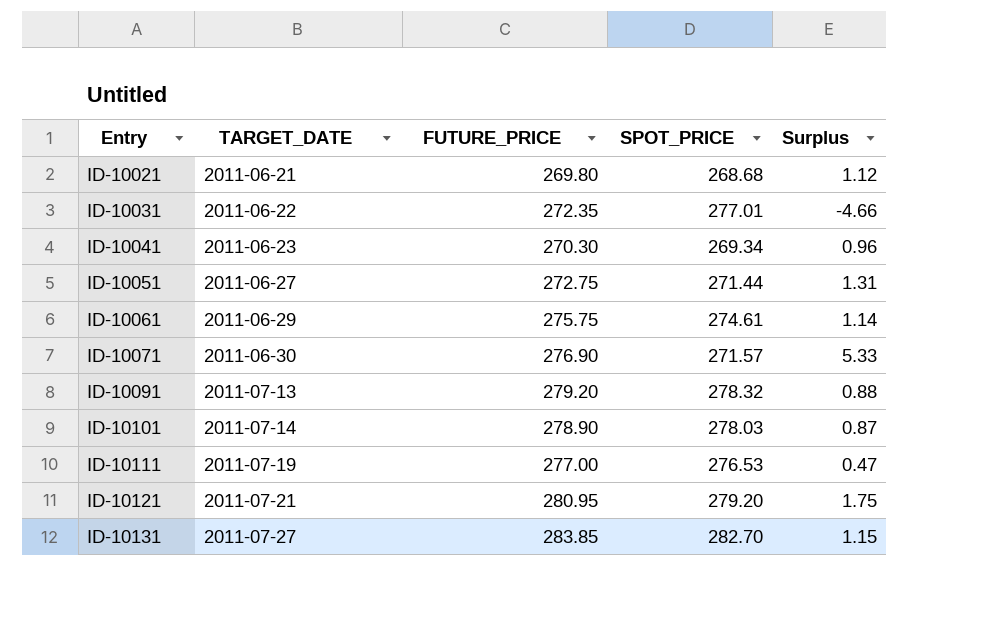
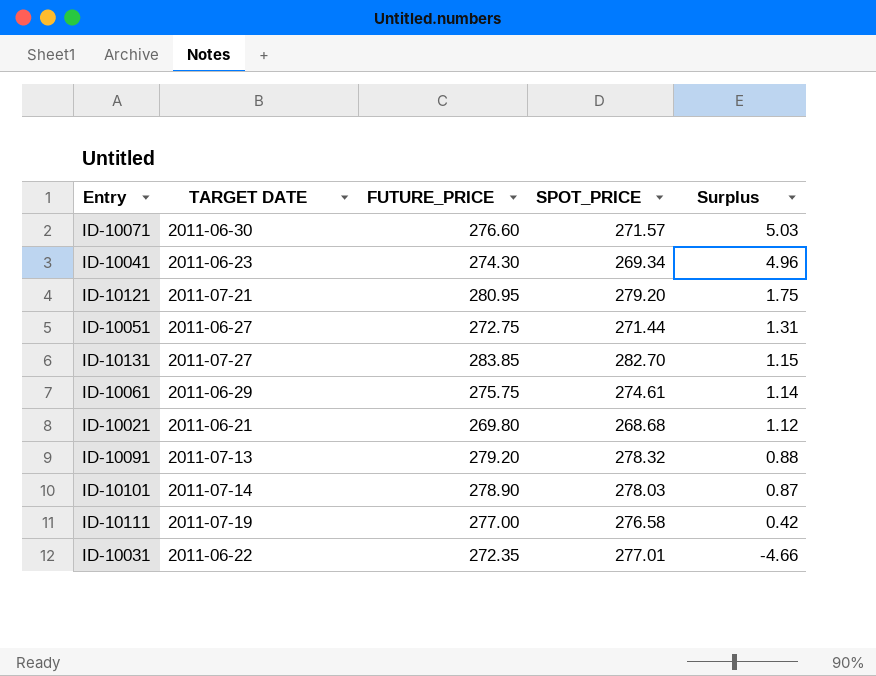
row order: Entry ascending -> Surplus descending
column name: TARGET_DATE -> TARGET DATE
ID-10071 | FUTURE_PRICE: 276.90 -> 276.60
ID-10071 | Surplus: 5.33 -> 5.03
ID-10041 | FUTURE_PRICE: 270.30 -> 274.30
ID-10041 | Surplus: 0.96 -> 4.96
ID-10111 | SPOT_PRICE: 276.53 -> 276.58
ID-10111 | Surplus: 0.47 -> 0.42

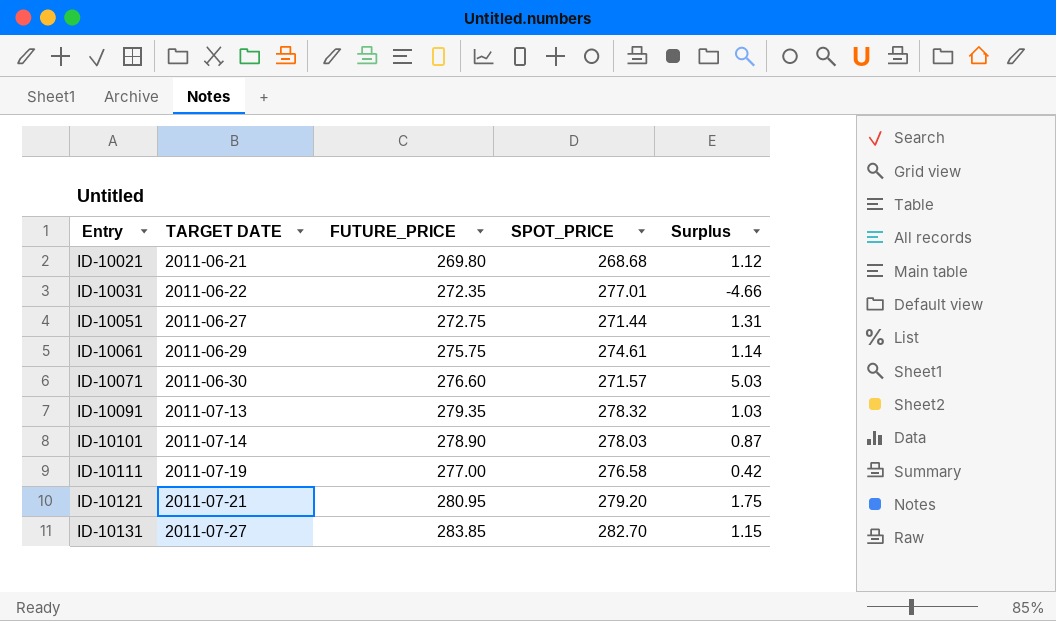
row order: Surplus descending -> Entry ascending
row ID-10041: 2011-06-23 | 274.30 | 269.34 | 4.96 -> none
ID-10091 | FUTURE_PRICE: 279.20 -> 279.35
ID-10091 | Surplus: 0.88 -> 1.03

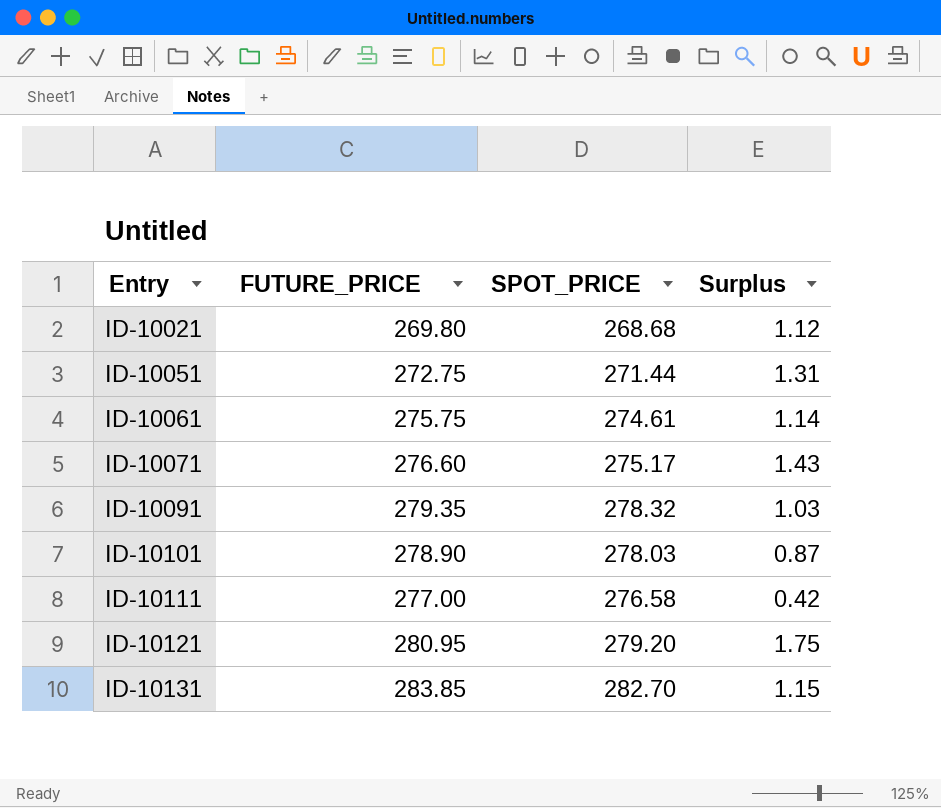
column TARGET DATE | position: 2 -> none
row ID-10031: 2011-06-22 | 272.35 | 277.01 | -4.66 -> none
ID-10071 | SPOT_PRICE: 271.57 -> 275.17
ID-10071 | Surplus: 5.03 -> 1.43

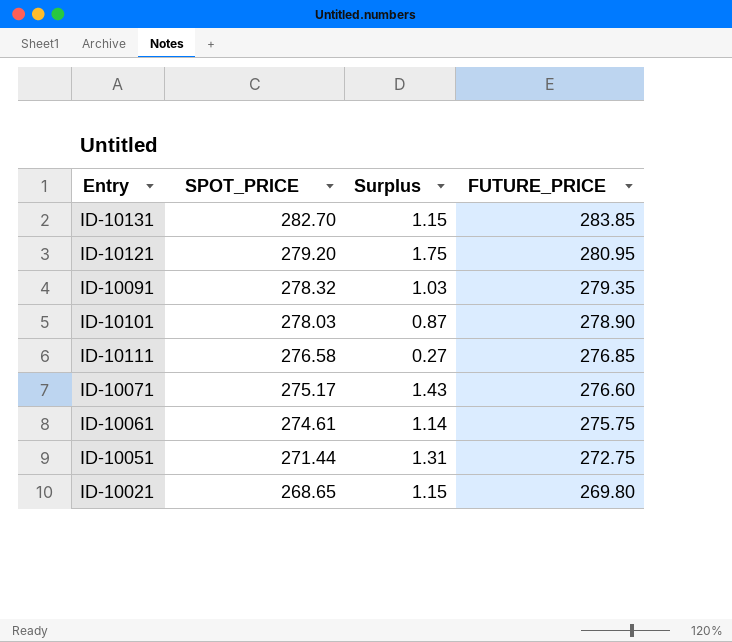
row order: Entry ascending -> SPOT_PRICE descending
column FUTURE_PRICE | position: 2 -> 4
ID-10111 | Surplus: 0.42 -> 0.27
ID-10111 | FUTURE_PRICE: 277.00 -> 276.85
ID-10021 | SPOT_PRICE: 268.68 -> 268.65
ID-10021 | Surplus: 1.12 -> 1.15

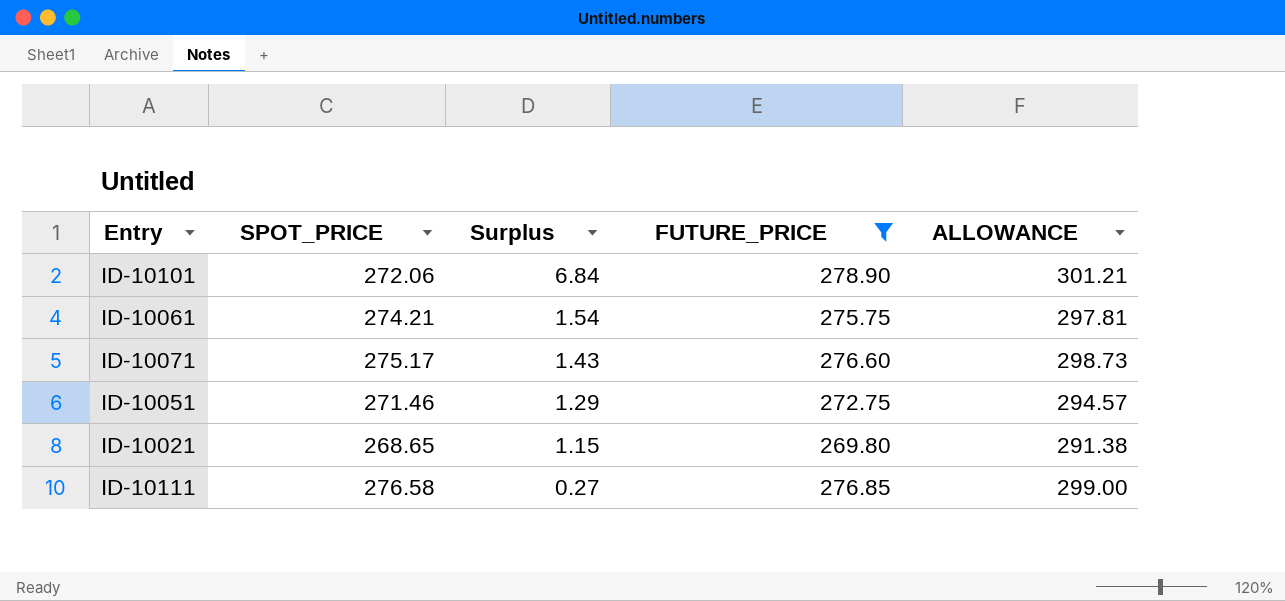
filter: none -> FUTURE_PRICE <= 278.90
row order: SPOT_PRICE descending -> Surplus descending
column ALLOWANCE | formula: none -> [FUTURE_PRICE] * 1.08
ID-10101 | SPOT_PRICE: 278.03 -> 272.06
ID-10101 | Surplus: 0.87 -> 6.84
ID-10061 | SPOT_PRICE: 274.61 -> 274.21
ID-10061 | Surplus: 1.14 -> 1.54
ID-10051 | SPOT_PRICE: 271.44 -> 271.46
ID-10051 | Surplus: 1.31 -> 1.29

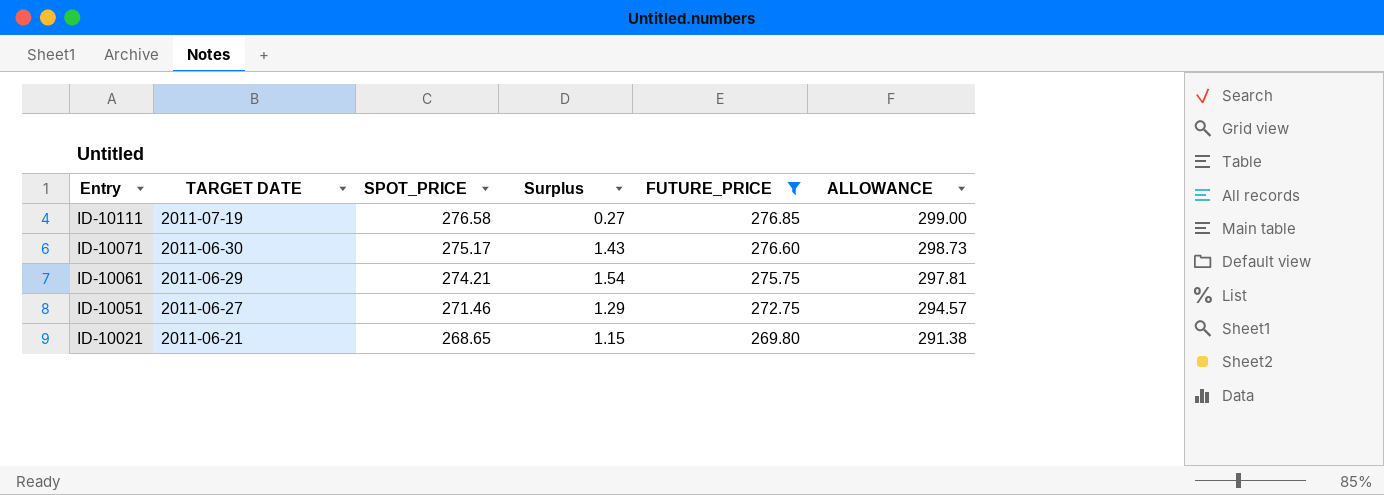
row order: Surplus descending -> Entry descending
column TARGET DATE | position: none -> 2
row ID-10101: 272.06 | 6.84 | 278.90 | 301.21 -> none

